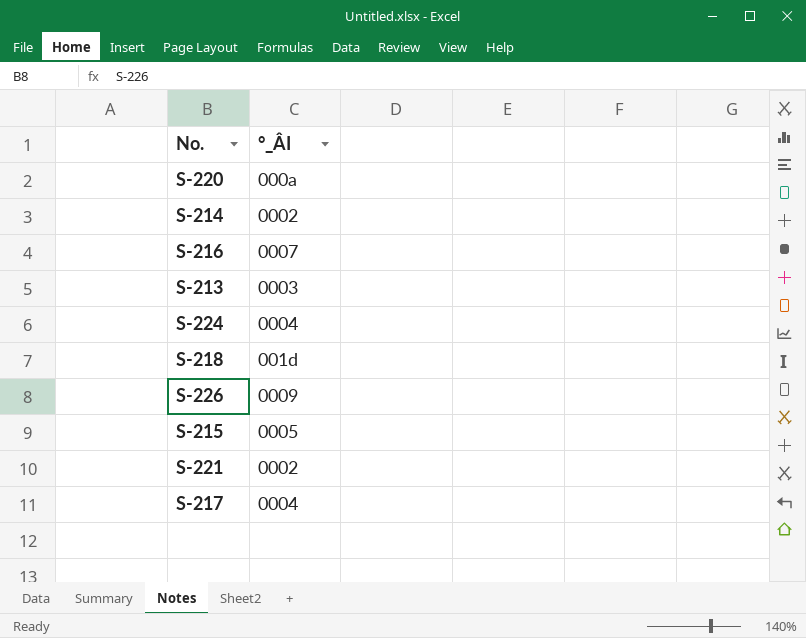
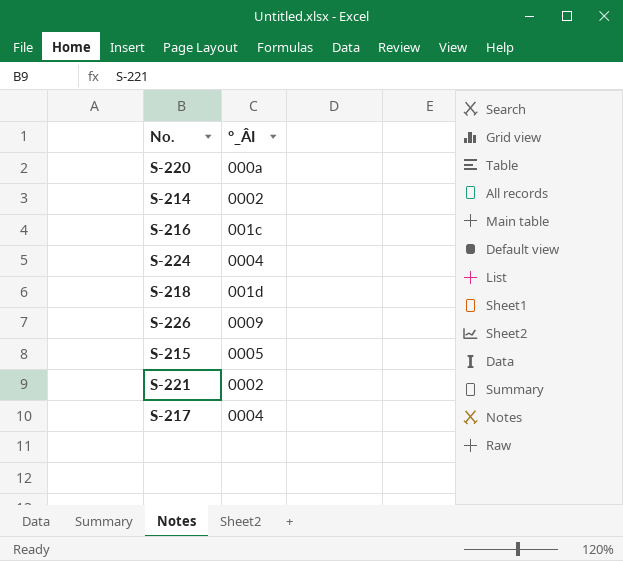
row S-213: 0003 -> none
S-216 | °_ÂI: 0007 -> 001c

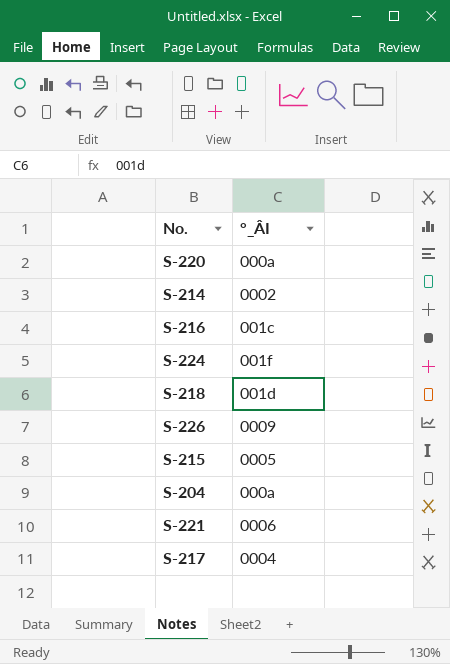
S-224 | °_ÂI: 0004 -> 001f
row S-204: none -> 000a
S-221 | °_ÂI: 0002 -> 0006

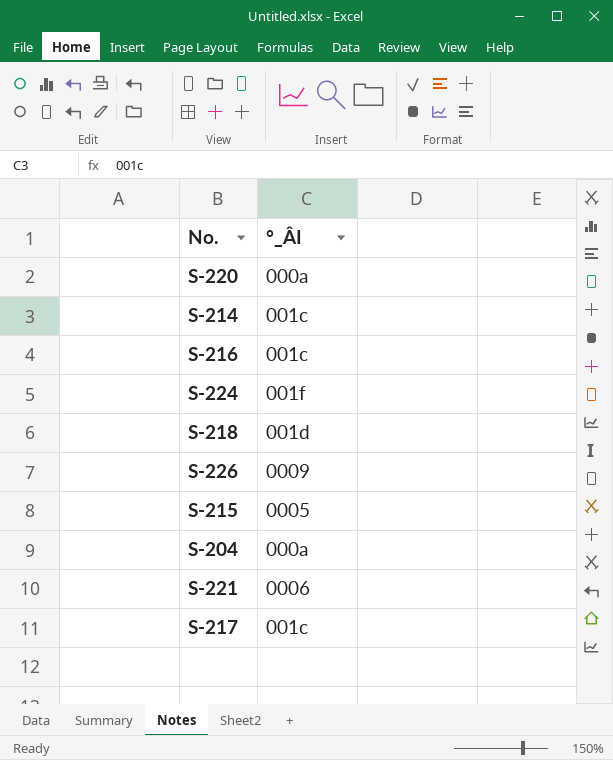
S-214 | °_ÂI: 0002 -> 001c
S-217 | °_ÂI: 0004 -> 001c

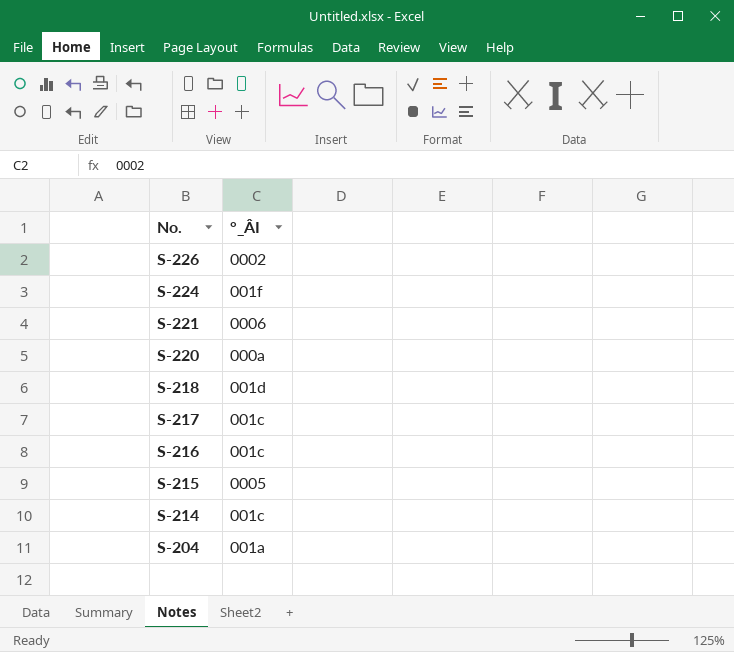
row order: none -> No. descending
S-226 | °_ÂI: 0009 -> 0002
S-204 | °_ÂI: 000a -> 001a

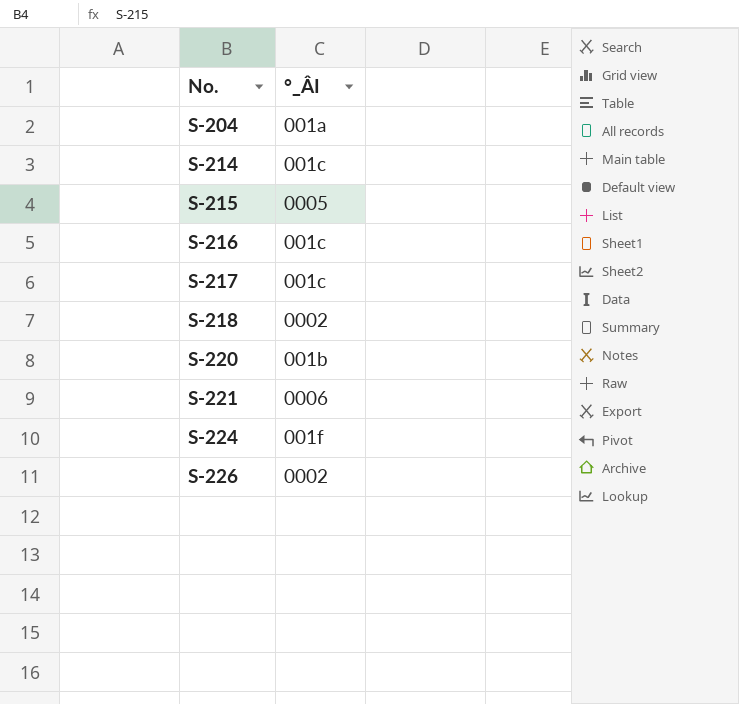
row order: No. descending -> No. ascending
S-218 | °_ÂI: 001d -> 0002
S-220 | °_ÂI: 000a -> 001b

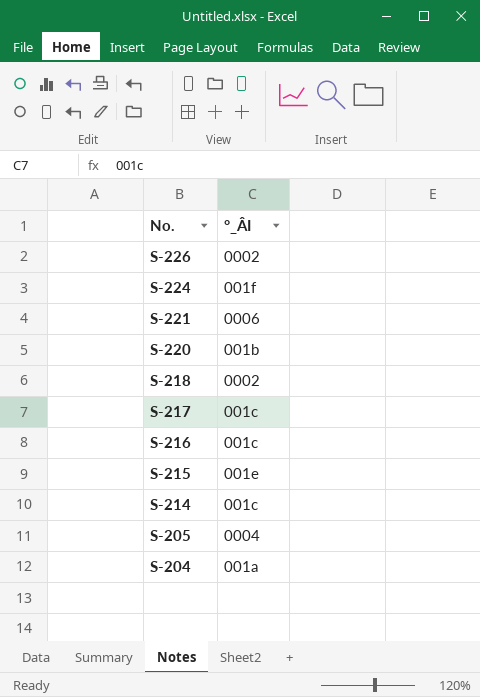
row order: No. ascending -> No. descending
S-215 | °_ÂI: 0005 -> 001e
row S-205: none -> 0004

